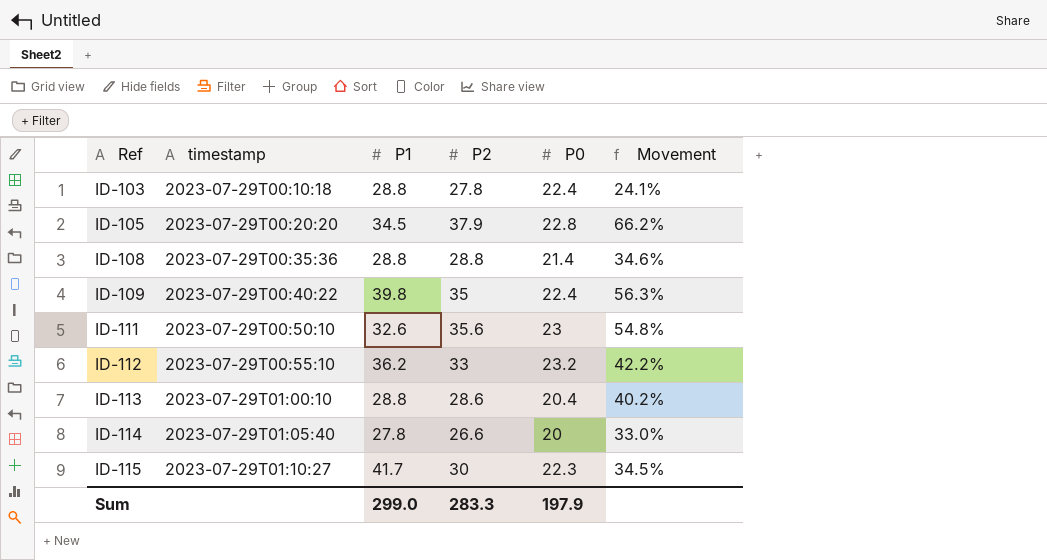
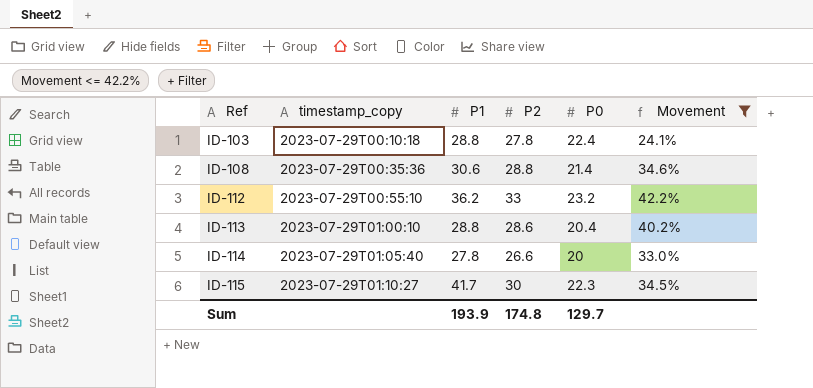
filter: none -> Movement <= 42.2%
column name: timestamp -> timestamp_copy
ID-108 | P1: 28.8 -> 30.6
Sum | P1: 299.0 -> 193.9
Sum | P2: 283.3 -> 174.8
Sum | P0: 197.9 -> 129.7

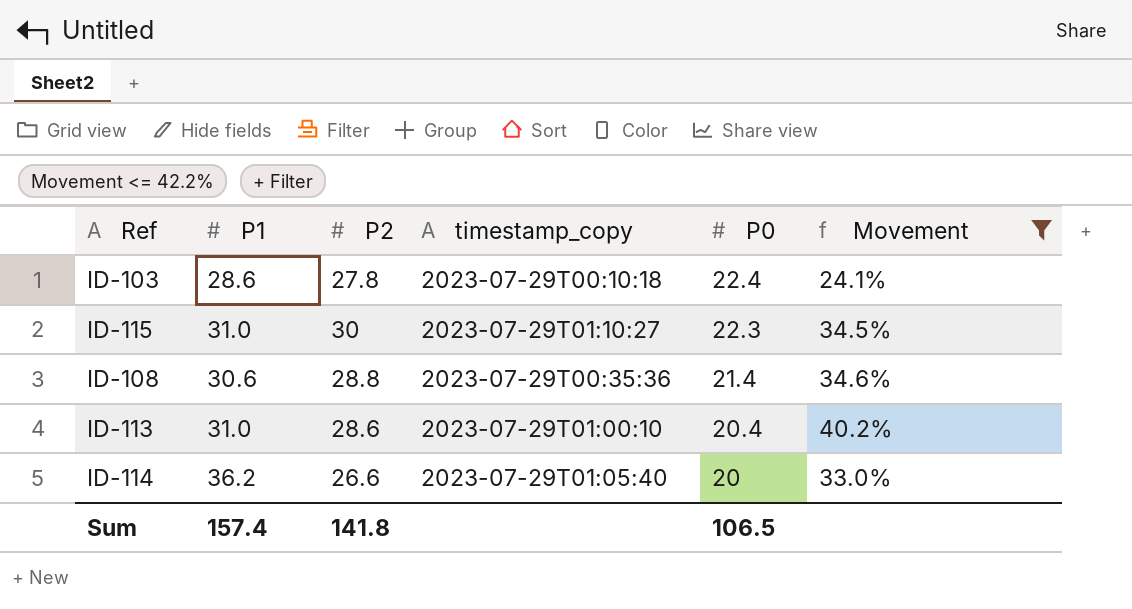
row order: Ref ascending -> P0 descending
column timestamp_copy | position: 2 -> 4
row ID-112: 2023-07-29T00:55:10 | 36.2 | 33 | 23.2 | 42.2% -> none
ID-103 | P1: 28.8 -> 28.6
ID-115 | P1: 41.7 -> 31.0
ID-113 | P1: 28.8 -> 31.0
ID-114 | P1: 27.8 -> 36.2
Sum | P1: 193.9 -> 157.4
Sum | P2: 174.8 -> 141.8
Sum | P0: 129.7 -> 106.5

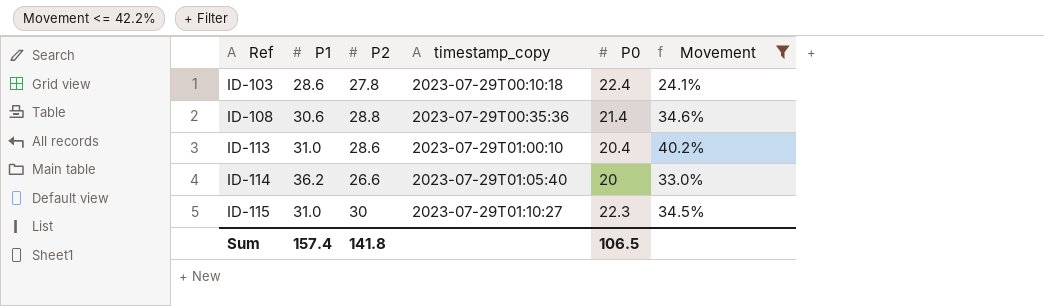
row order: P0 descending -> Ref ascending

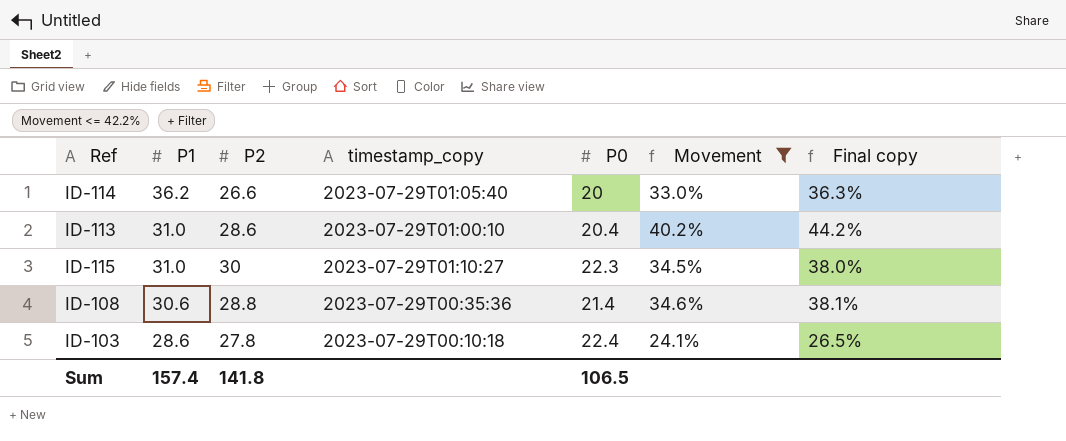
row order: Ref ascending -> P1 descending
column Final copy | formula: none -> [Movement] * 1.1

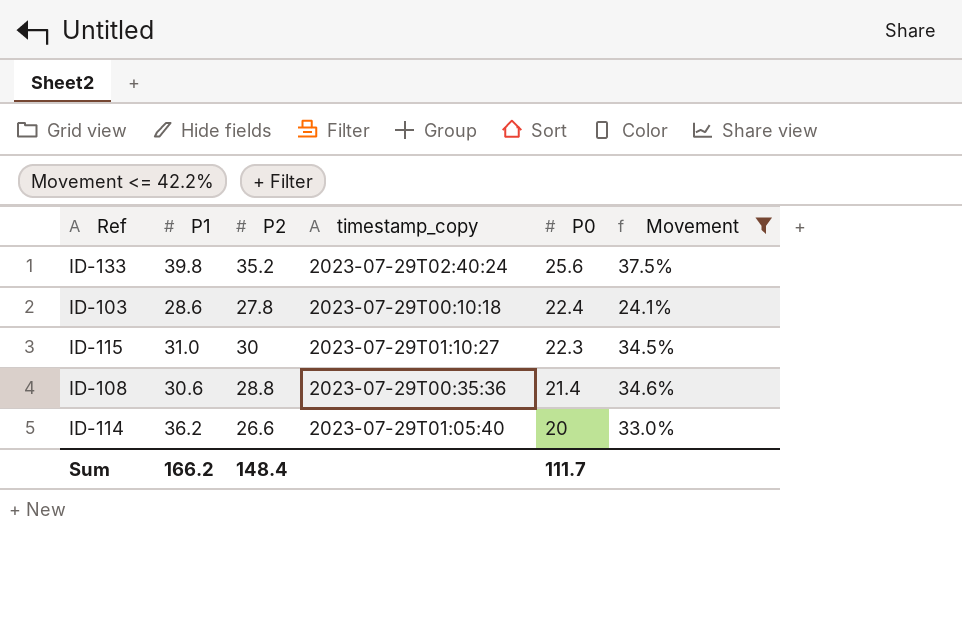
row order: P1 descending -> P0 descending
column Final copy | formula: [Movement] * 1.1 -> none
row ID-113: 31.0 | 28.6 | 2023-07-29T01:00:10 | 20.4 | 40.2% | 44.2% -> none
row ID-133: none -> 39.8 | 35.2 | 2023-07-29T02:40:24 | 25.6 | 37.5%
Sum | P1: 157.4 -> 166.2
Sum | P2: 141.8 -> 148.4
Sum | P0: 106.5 -> 111.7

